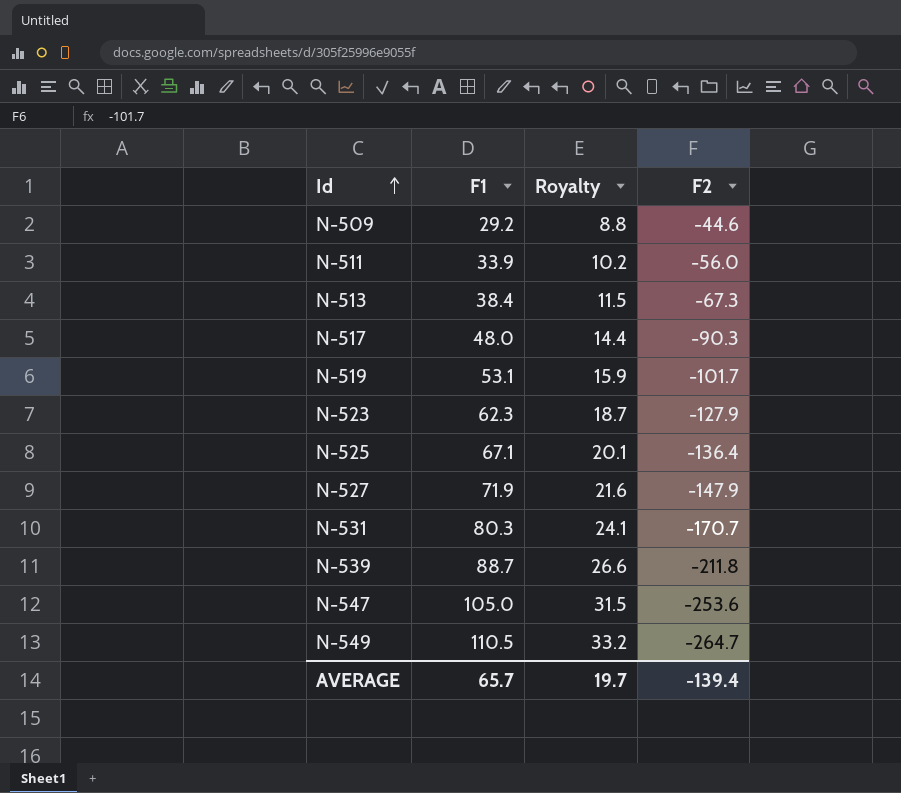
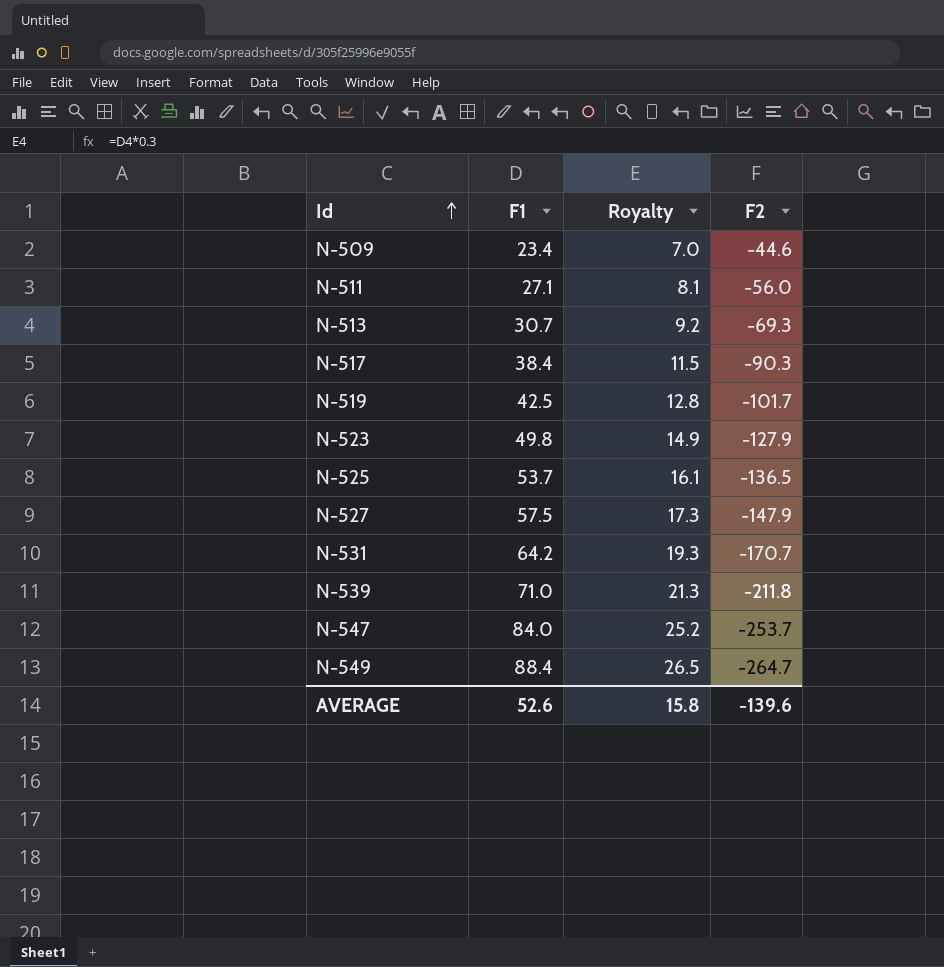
N-509 | F1: 29.2 -> 23.4
N-509 | Royalty: 8.8 -> 7.0
N-511 | F1: 33.9 -> 27.1
N-511 | Royalty: 10.2 -> 8.1
N-513 | F1: 38.4 -> 30.7
N-513 | Royalty: 11.5 -> 9.2
N-513 | F2: -67.3 -> -69.3
N-517 | F1: 48.0 -> 38.4
N-517 | Royalty: 14.4 -> 11.5
N-519 | F1: 53.1 -> 42.5
N-519 | Royalty: 15.9 -> 12.8
N-523 | F1: 62.3 -> 49.8
N-523 | Royalty: 18.7 -> 14.9
N-525 | F1: 67.1 -> 53.7
N-525 | Royalty: 20.1 -> 16.1
N-525 | F2: -136.4 -> -136.5
N-527 | F1: 71.9 -> 57.5
N-527 | Royalty: 21.6 -> 17.3
N-531 | F1: 80.3 -> 64.2
N-531 | Royalty: 24.1 -> 19.3
N-539 | F1: 88.7 -> 71.0
N-539 | Royalty: 26.6 -> 21.3
N-547 | F1: 105.0 -> 84.0
N-547 | Royalty: 31.5 -> 25.2
N-547 | F2: -253.6 -> -253.7
N-549 | F1: 110.5 -> 88.4
N-549 | Royalty: 33.2 -> 26.5
AVERAGE | F1: 65.7 -> 52.6
AVERAGE | Royalty: 19.7 -> 15.8
AVERAGE | F2: -139.4 -> -139.6

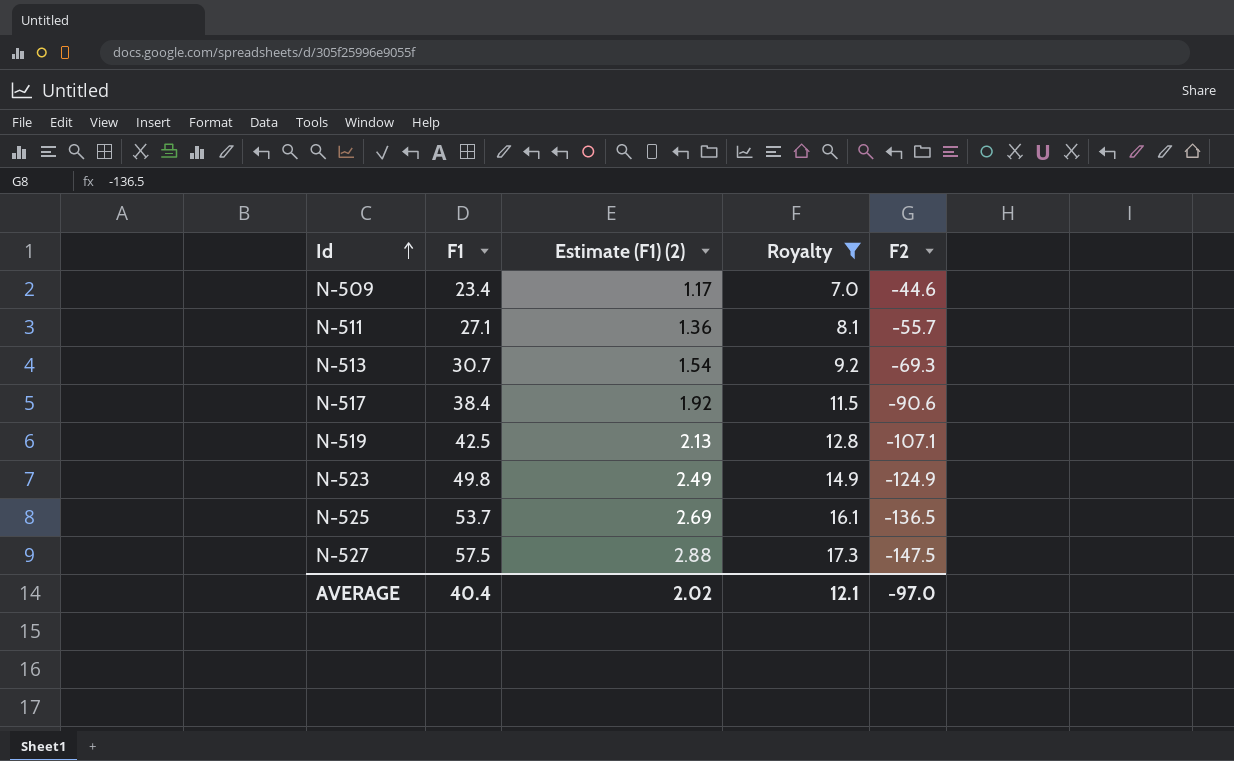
filter: none -> Royalty <= 17.3
column Estimate (F1) (2) | formula: none -> [F1] * 0.05
N-511 | F2: -56.0 -> -55.7
N-517 | F2: -90.3 -> -90.6
N-519 | F2: -101.7 -> -107.1
N-523 | F2: -127.9 -> -124.9
N-527 | F2: -147.9 -> -147.5
AVERAGE | F1: 52.6 -> 40.4
AVERAGE | Royalty: 15.8 -> 12.1
AVERAGE | F2: -139.6 -> -97.0

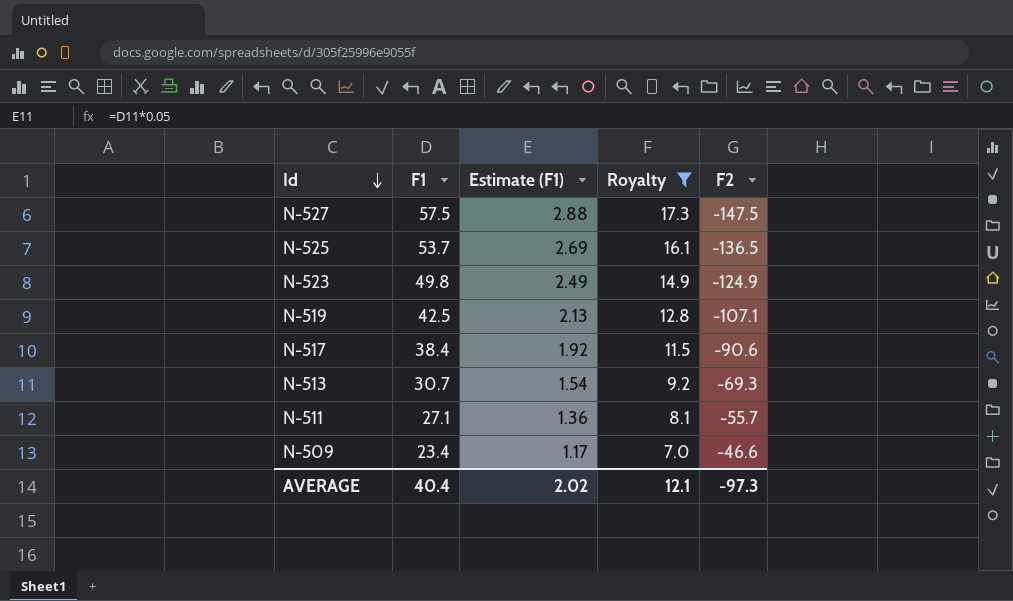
row order: Id ascending -> Id descending
column name: Estimate (F1) (2) -> Estimate (F1)
N-509 | F2: -44.6 -> -46.6
AVERAGE | F2: -97.0 -> -97.3

